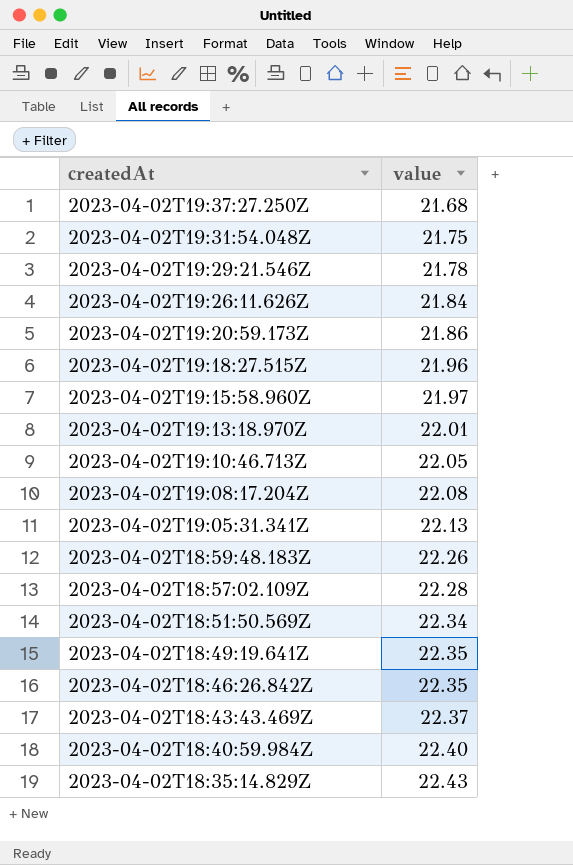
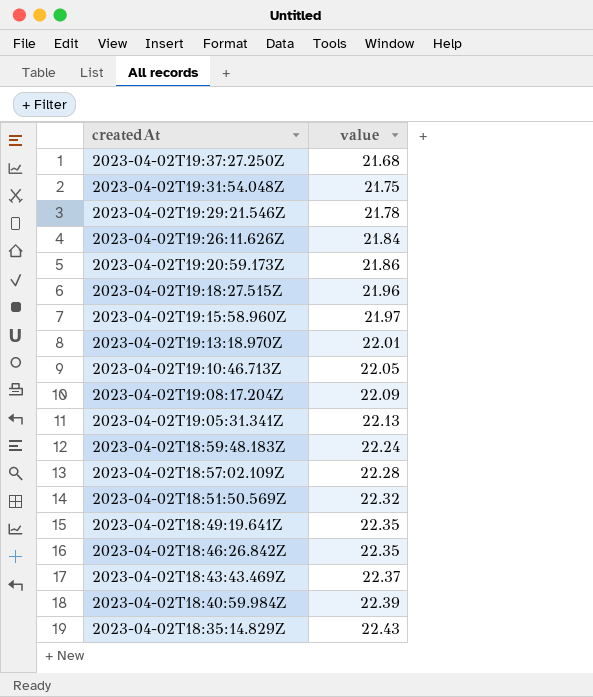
2023-04-02T19:08:17.204Z | value: 22.08 -> 22.09
2023-04-02T18:59:48.183Z | value: 22.26 -> 22.24
2023-04-02T18:51:50.569Z | value: 22.34 -> 22.32
2023-04-02T18:40:59.984Z | value: 22.40 -> 22.39

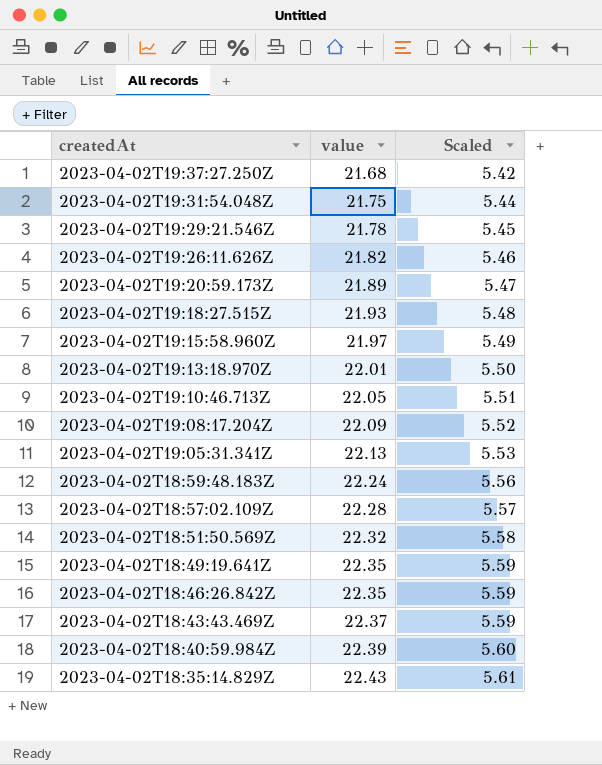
column Scaled | formula: none -> [value] * 0.25
2023-04-02T19:26:11.626Z | value: 21.84 -> 21.82
2023-04-02T19:20:59.173Z | value: 21.86 -> 21.89
2023-04-02T19:18:27.515Z | value: 21.96 -> 21.93

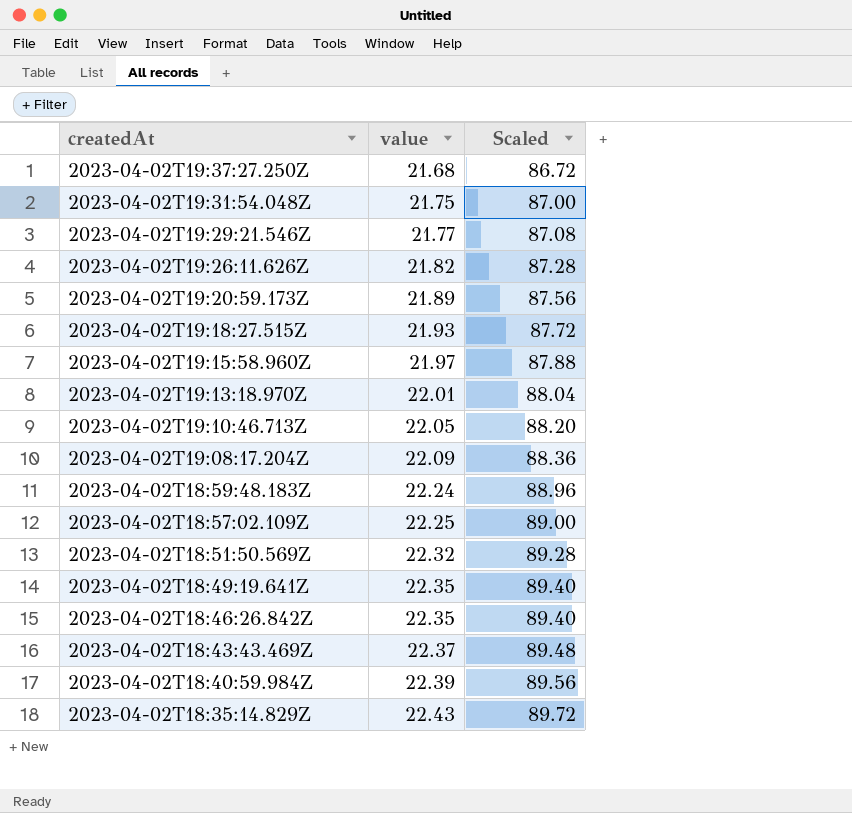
column Scaled | formula: [value] * 0.25 -> [value] * 4
row 2023-04-02T19:05:31.341Z: 22.13 | 5.53 -> none
2023-04-02T19:29:21.546Z | value: 21.78 -> 21.77
2023-04-02T18:57:02.109Z | value: 22.28 -> 22.25

